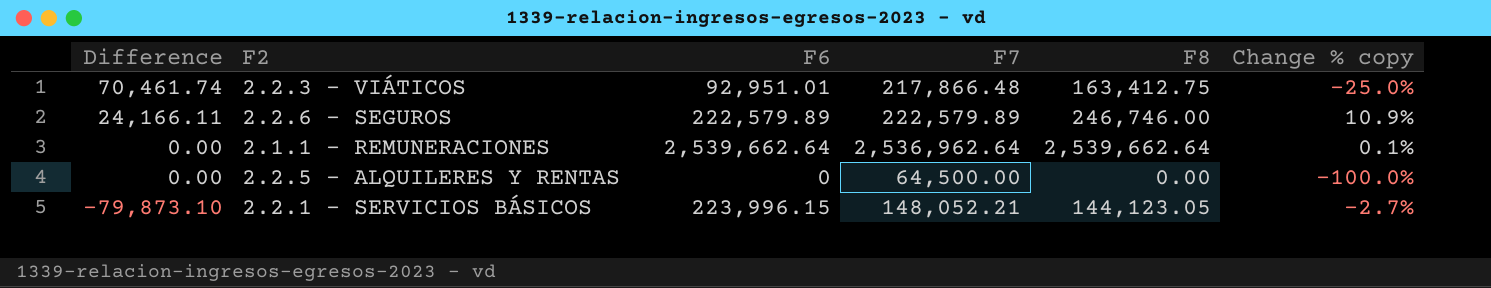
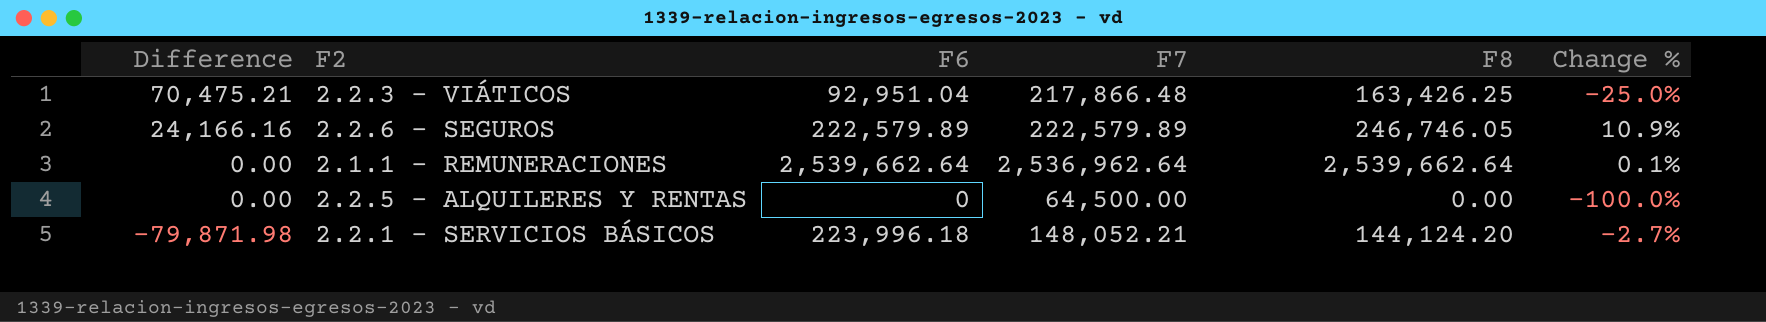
column name: Change % copy -> Change %
2.2.3 - VIÁTICOS | Difference: 70,461.74 -> 70,475.21
2.2.3 - VIÁTICOS | F6: 92,951.01 -> 92,951.04
2.2.3 - VIÁTICOS | F8: 163,412.75 -> 163,426.25
2.2.6 - SEGUROS | Difference: 24,166.11 -> 24,166.16
2.2.6 - SEGUROS | F8: 246,746.00 -> 246,746.05
2.2.1 - SERVICIOS BÁSICOS | Difference: -79,873.10 -> -79,871.98
2.2.1 - SERVICIOS BÁSICOS | F6: 223,996.15 -> 223,996.18
2.2.1 - SERVICIOS BÁSICOS | F8: 144,123.05 -> 144,124.20

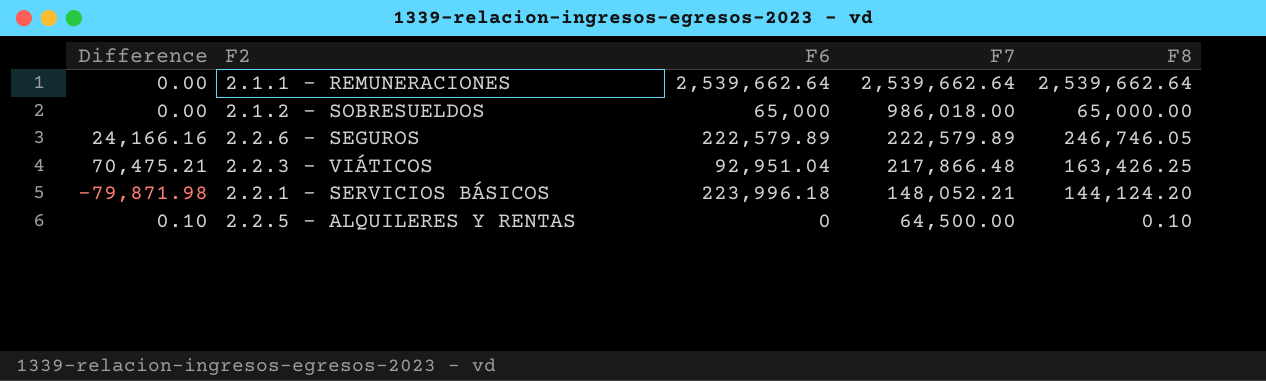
row order: Difference descending -> F7 descending
column Change % | formula: ([F8] - [F7]) / [F7] -> none
2.1.1 - REMUNERACIONES | F7: 2,536,962.64 -> 2,539,662.64
row 2.1.2 - SOBRESUELDOS: none -> 0.00 | 65,000 | 986,018.00 | 65,000.00
2.2.5 - ALQUILERES Y RENTAS | Difference: 0.00 -> 0.10
2.2.5 - ALQUILERES Y RENTAS | F8: 0.00 -> 0.10

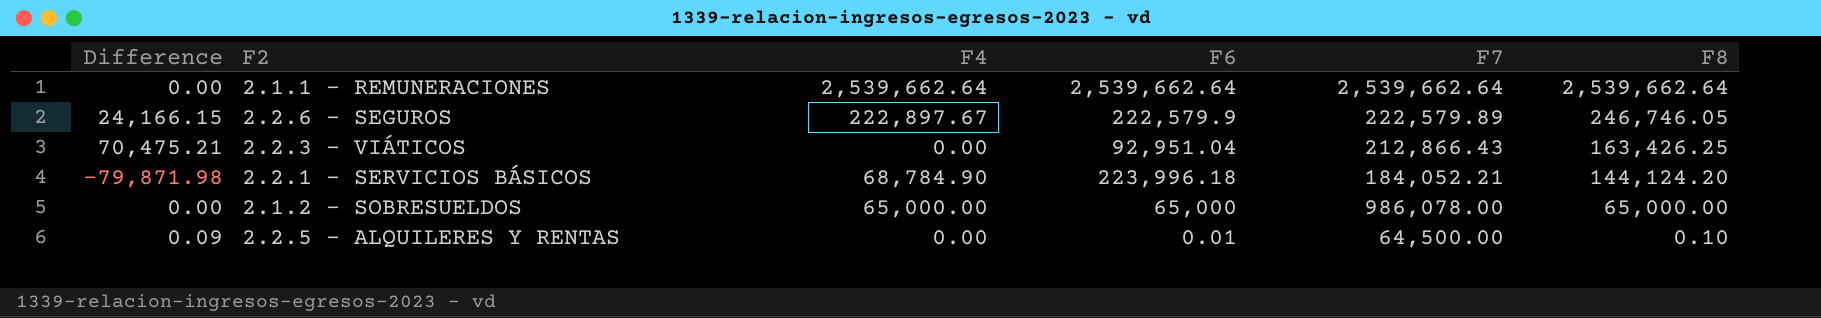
row order: F7 descending -> F8 descending
column F4 | position: none -> 3
2.2.6 - SEGUROS | Difference: 24,166.16 -> 24,166.15
2.2.6 - SEGUROS | F6: 222,579.89 -> 222,579.9
2.2.3 - VIÁTICOS | F7: 217,866.48 -> 212,866.43
2.2.1 - SERVICIOS BÁSICOS | F7: 148,052.21 -> 184,052.21
2.1.2 - SOBRESUELDOS | F7: 986,018.00 -> 986,078.00
2.2.5 - ALQUILERES Y RENTAS | Difference: 0.10 -> 0.09
2.2.5 - ALQUILERES Y RENTAS | F6: 0 -> 0.01

